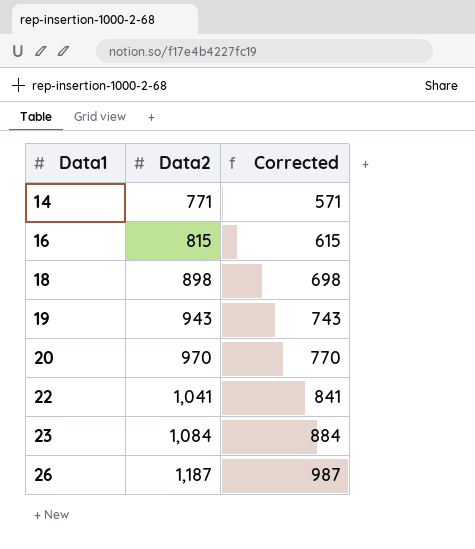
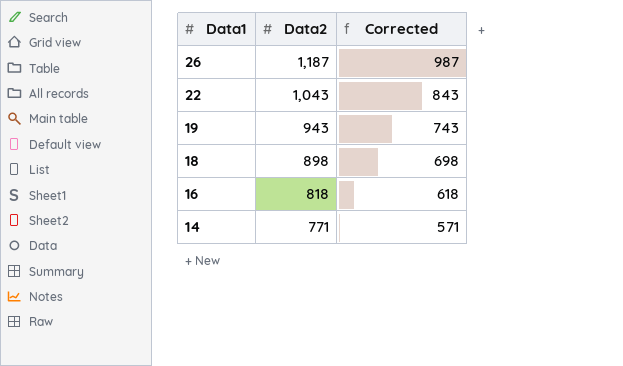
row order: Data1 ascending -> Data1 descending
row 20: 970 | 770 -> none
row 23: 1,084 | 884 -> none
22 | Data2: 1,041 -> 1,043
22 | Corrected: 841 -> 843
16 | Data2: 815 -> 818
16 | Corrected: 615 -> 618

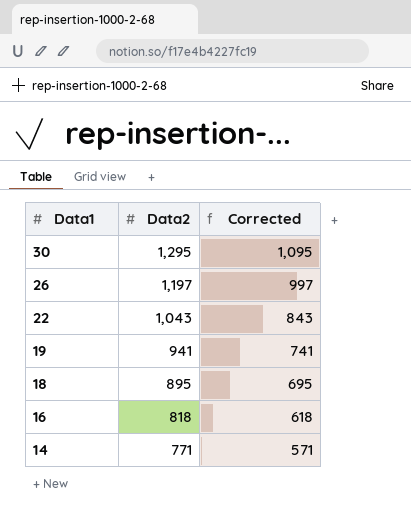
row 30: none -> 1,295 | 1,095
26 | Data2: 1,187 -> 1,197
26 | Corrected: 987 -> 997
19 | Data2: 943 -> 941
19 | Corrected: 743 -> 741
18 | Data2: 898 -> 895
18 | Corrected: 698 -> 695

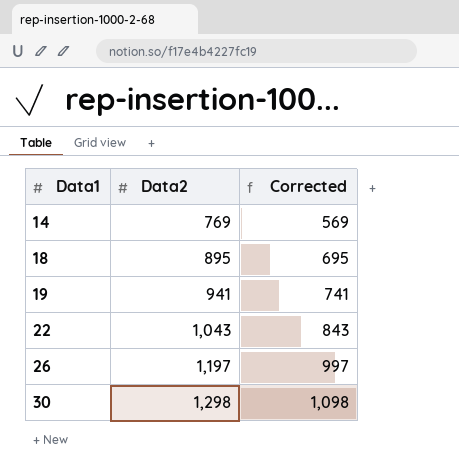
row order: Data1 descending -> Data1 ascending
row 16: 818 | 618 -> none
14 | Data2: 771 -> 769
14 | Corrected: 571 -> 569
30 | Data2: 1,295 -> 1,298
30 | Corrected: 1,095 -> 1,098

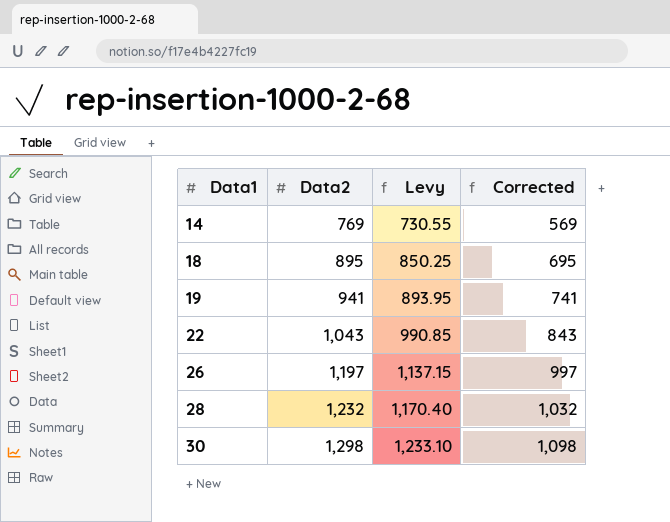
column Levy | formula: none -> [Data2] * 0.95
row 28: none -> 1,232 | 1,170.40 | 1,032

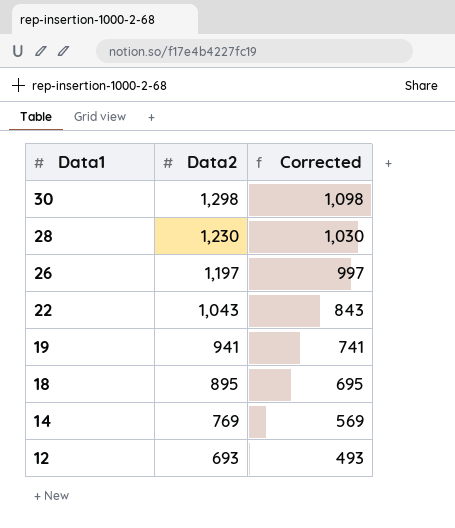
row order: Data1 ascending -> Data1 descending
column Levy | formula: [Data2] * 0.95 -> none
28 | Data2: 1,232 -> 1,230
28 | Corrected: 1,032 -> 1,030
row 12: none -> 693 | 493

